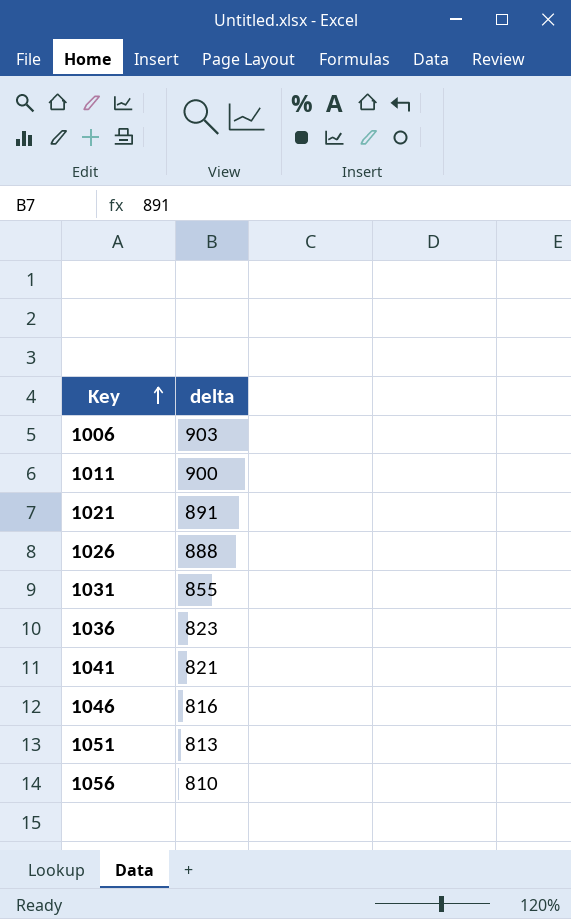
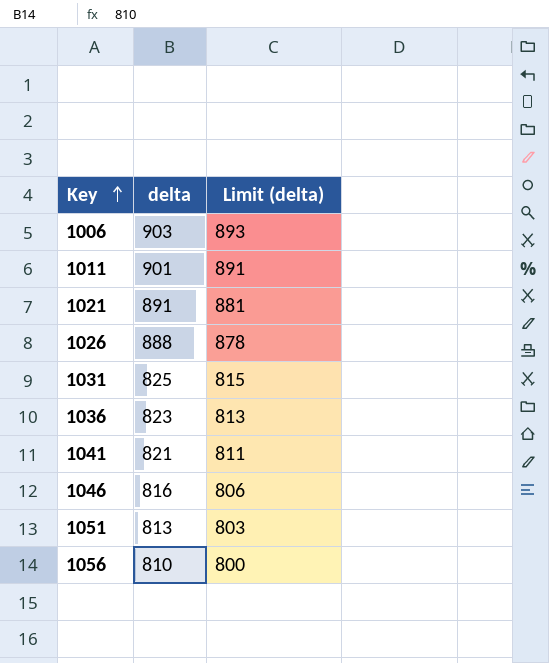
column Limit (delta) | formula: none -> [delta] - 10
1011 | delta: 900 -> 901
1031 | delta: 855 -> 825

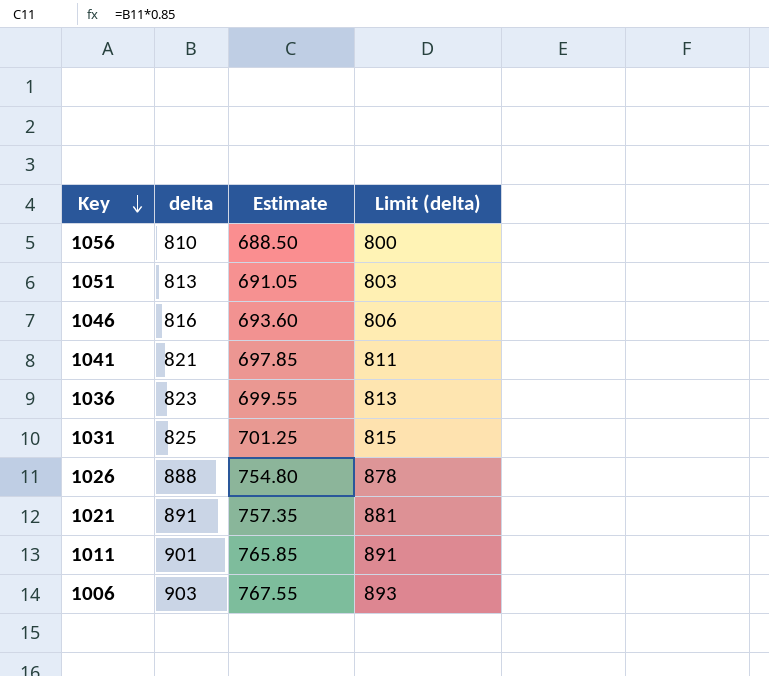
row order: Key ascending -> Key descending
column Estimate | formula: none -> [delta] * 0.85

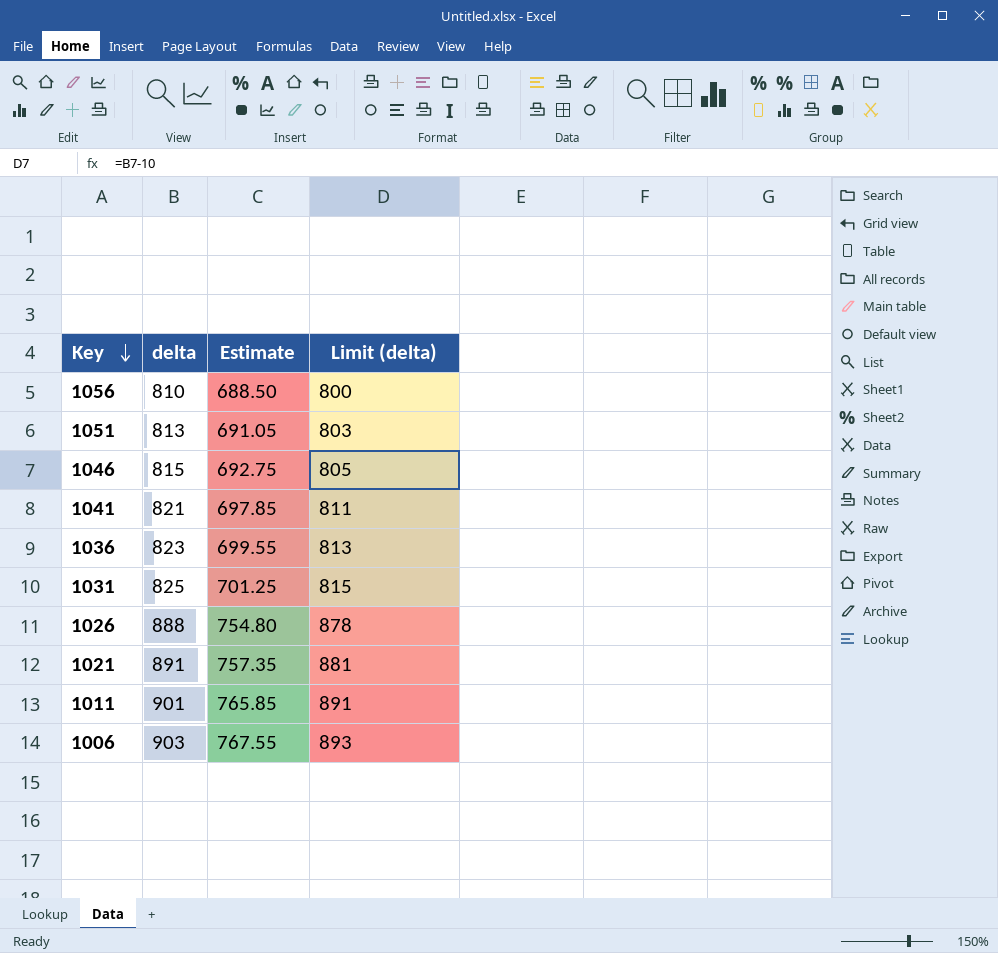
1046 | delta: 816 -> 815
1046 | Estimate: 693.60 -> 692.75
1046 | Limit (delta): 806 -> 805

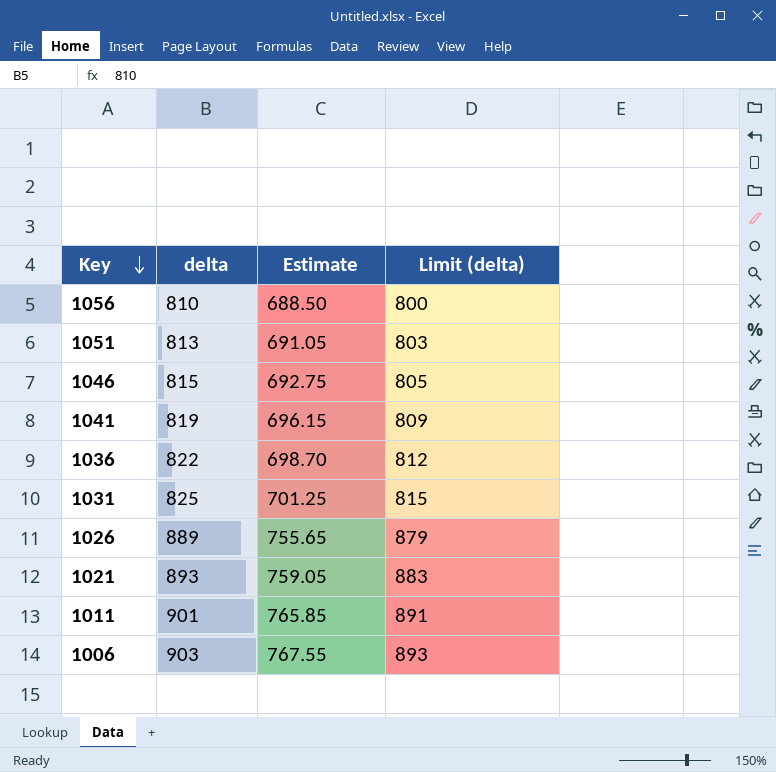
1041 | delta: 821 -> 819
1041 | Estimate: 697.85 -> 696.15
1041 | Limit (delta): 811 -> 809
1036 | delta: 823 -> 822
1036 | Estimate: 699.55 -> 698.70
1036 | Limit (delta): 813 -> 812
1026 | delta: 888 -> 889
1026 | Estimate: 754.80 -> 755.65
1026 | Limit (delta): 878 -> 879
1021 | delta: 891 -> 893
1021 | Estimate: 757.35 -> 759.05
1021 | Limit (delta): 881 -> 883

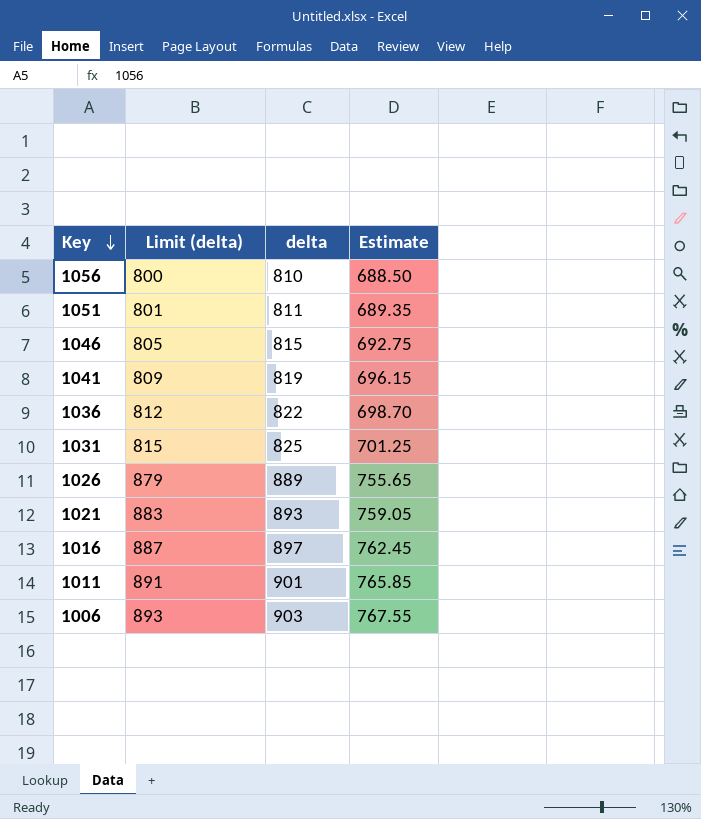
column Limit (delta) | position: 4 -> 2
1051 | Limit (delta): 803 -> 801
1051 | delta: 813 -> 811
1051 | Estimate: 691.05 -> 689.35
row 1016: none -> 887 | 897 | 762.45

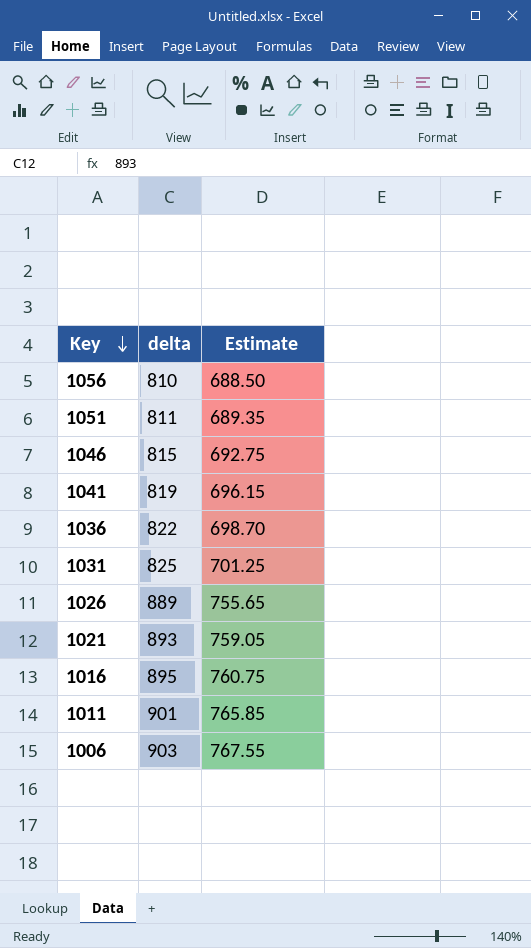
column Limit (delta) | formula: [delta] - 10 -> none
1016 | delta: 897 -> 895
1016 | Estimate: 762.45 -> 760.75

